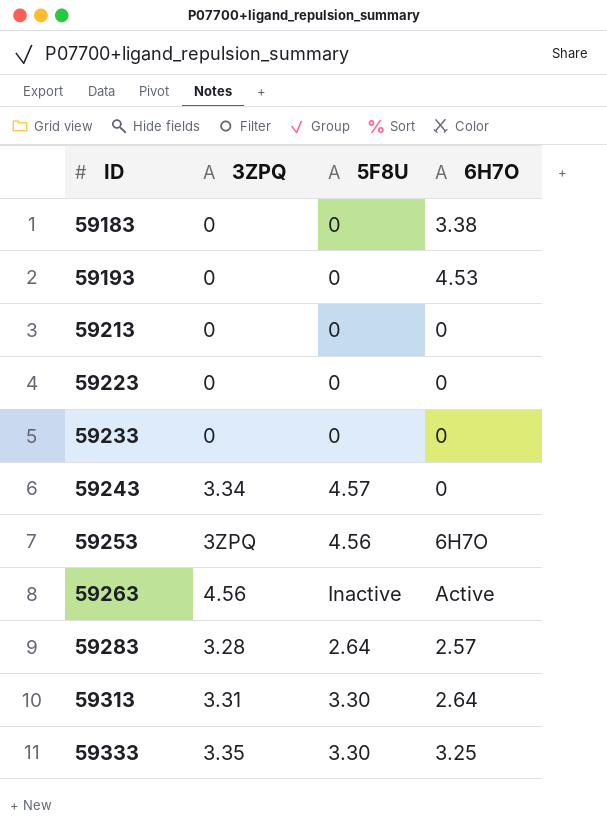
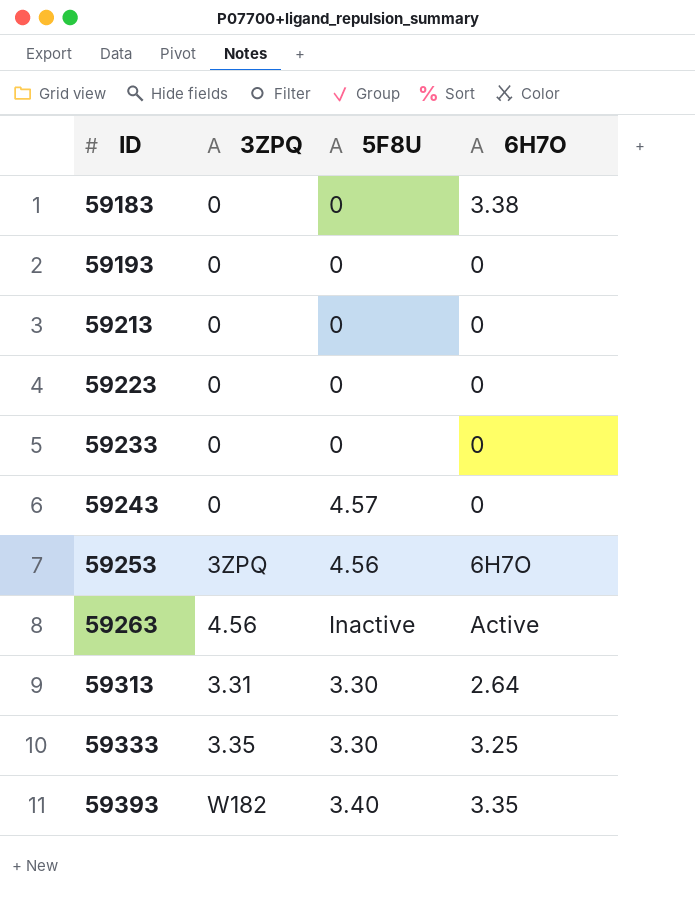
row 59283: 3.28 | 2.64 | 2.57 -> none
59193 | 6H7O: 4.53 -> 0
59243 | 3ZPQ: 3.34 -> 0
row 59393: none -> W182 | 3.40 | 3.35

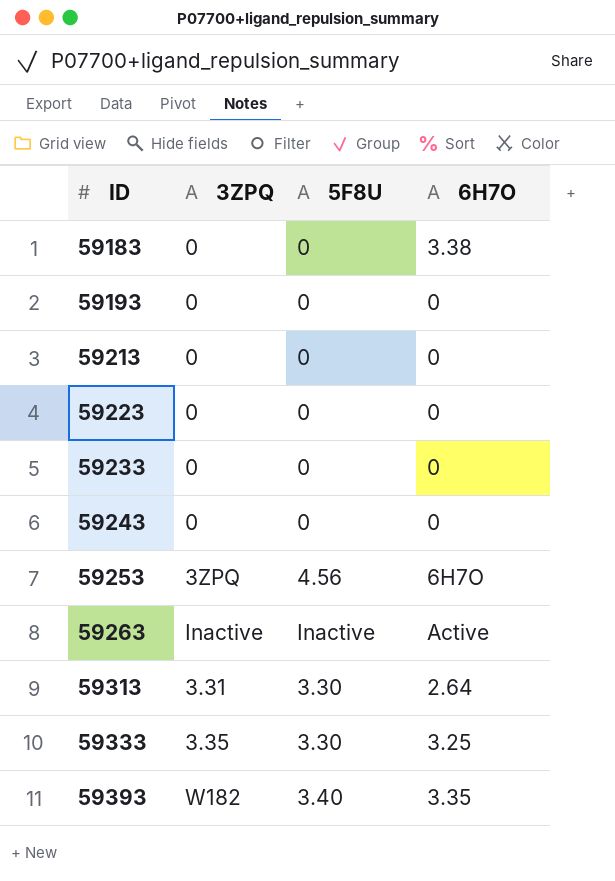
59243 | 5F8U: 4.57 -> 0
59263 | 3ZPQ: 4.56 -> Inactive

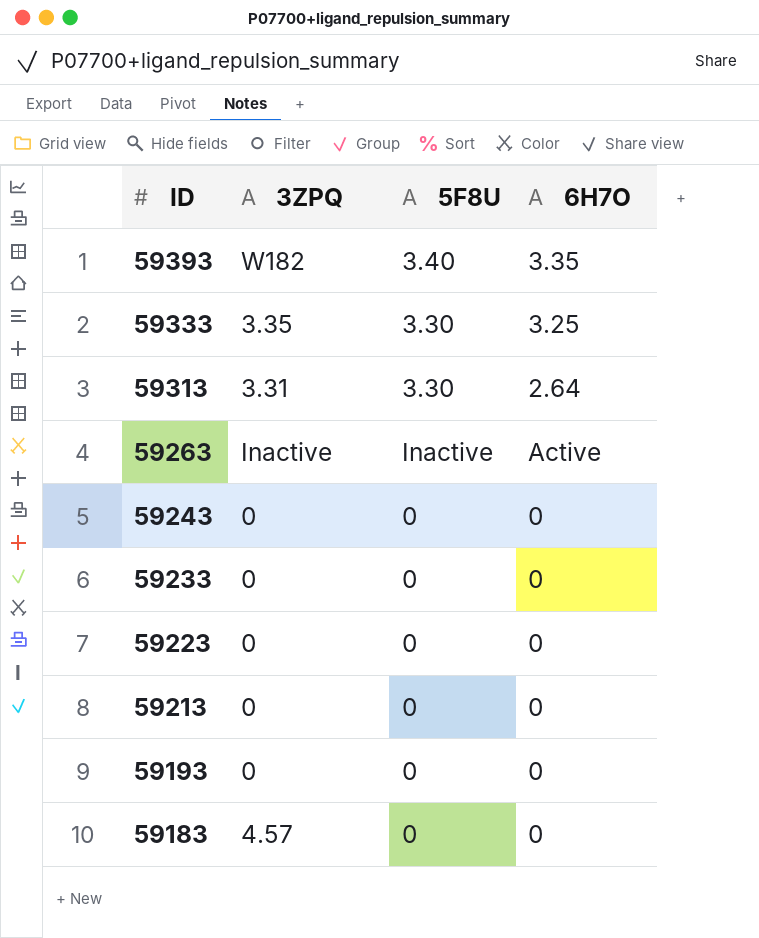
row order: ID ascending -> ID descending
row 59253: 3ZPQ | 4.56 | 6H7O -> none
59183 | 3ZPQ: 0 -> 4.57
59183 | 6H7O: 3.38 -> 0

